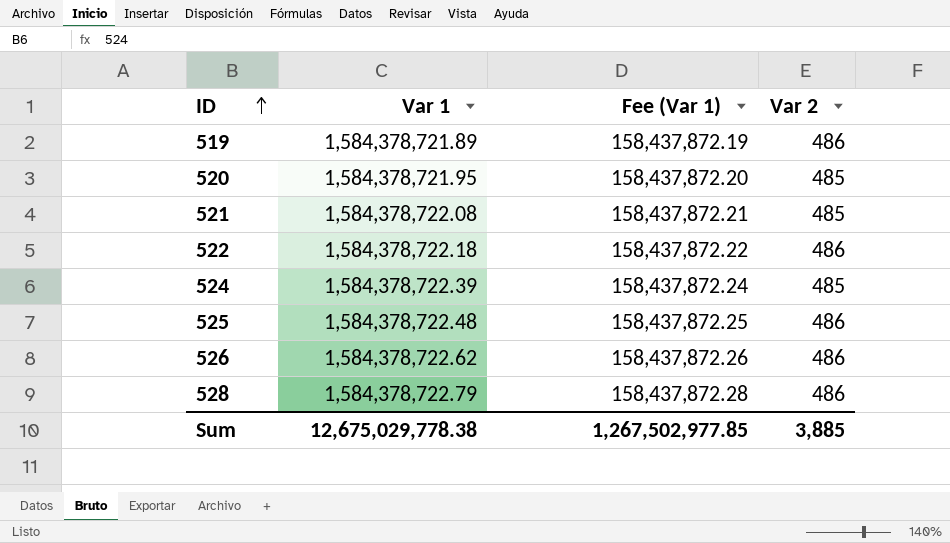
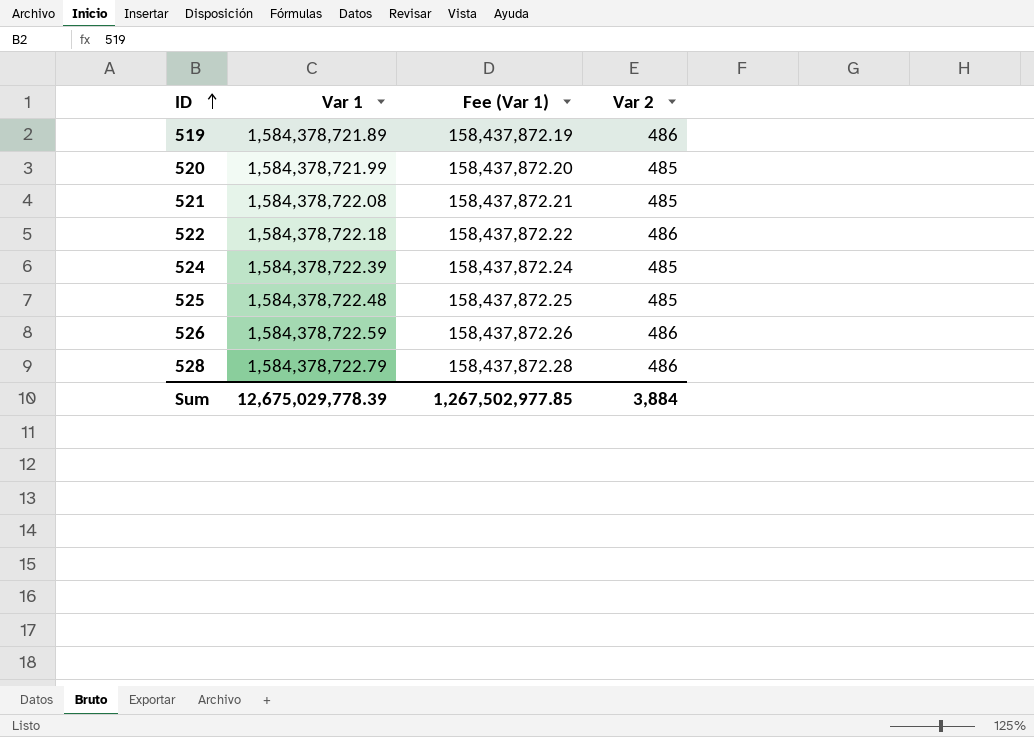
520 | Var 1: 1,584,378,721.95 -> 1,584,378,721.99
525 | Var 2: 486 -> 485
526 | Var 1: 1,584,378,722.62 -> 1,584,378,722.59
Sum | Var 1: 12,675,029,778.38 -> 12,675,029,778.39
Sum | Var 2: 3,885 -> 3,884

